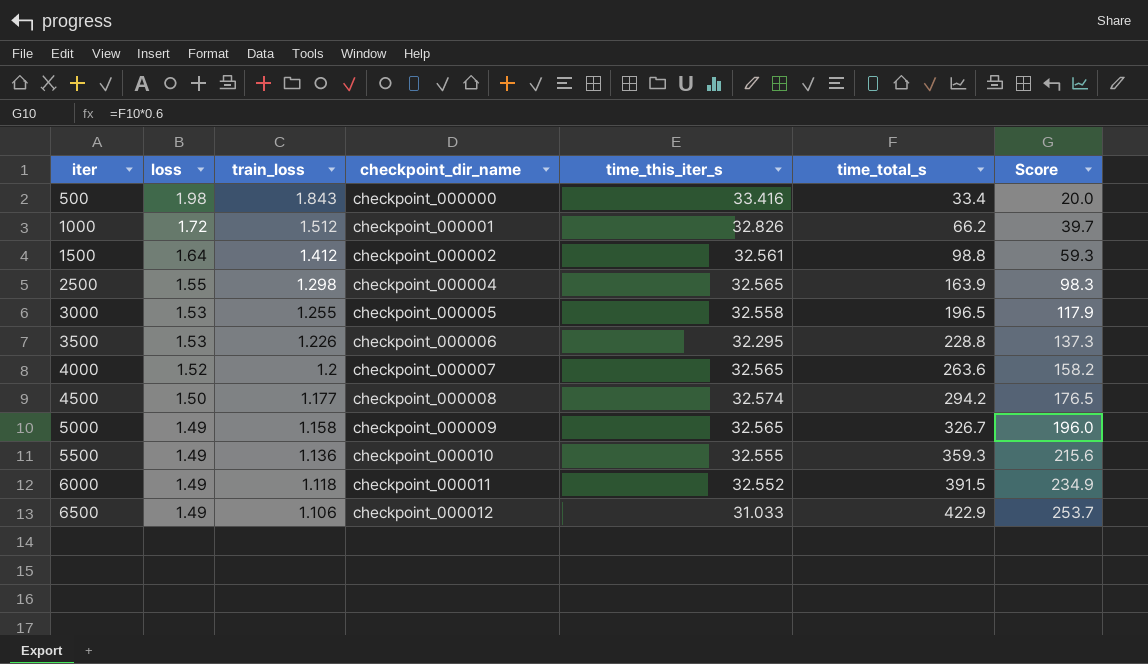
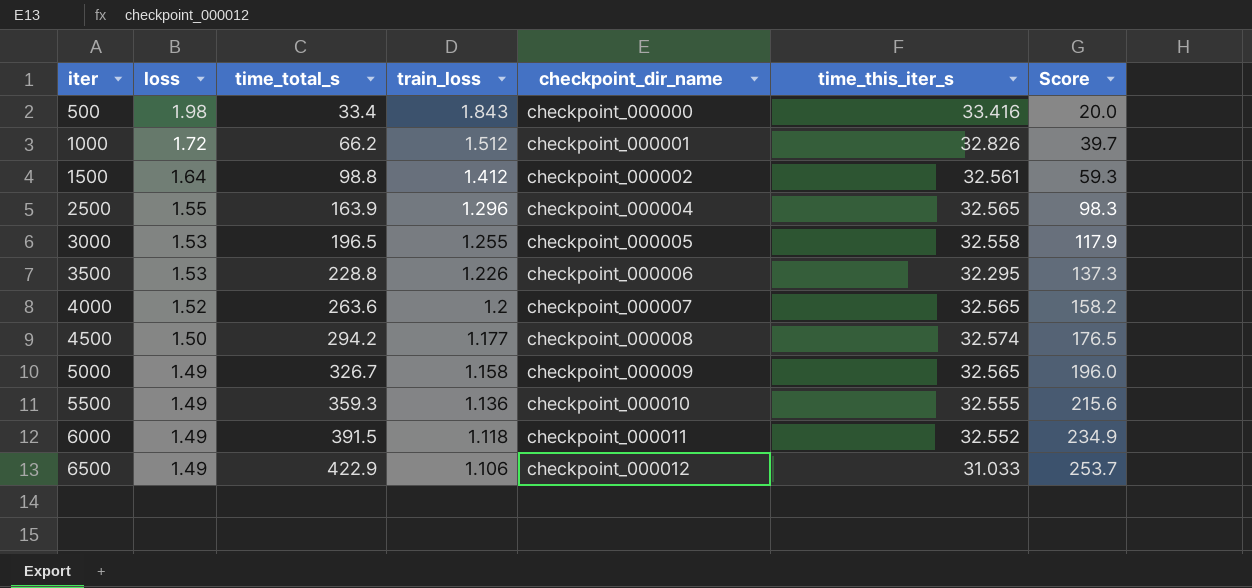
column time_total_s | position: 6 -> 3
2500 | train_loss: 1.298 -> 1.296

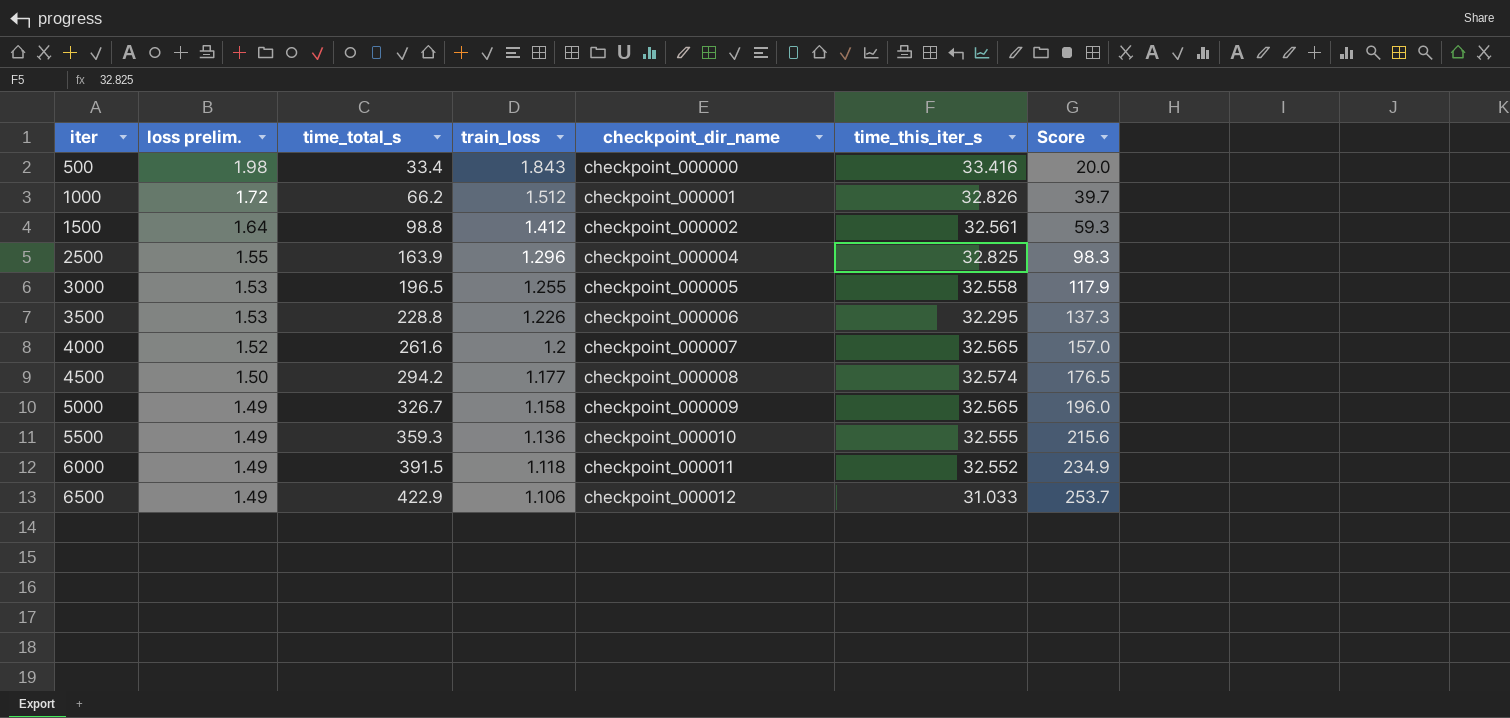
column name: loss -> loss prelim.
2500 | time_this_iter_s: 32.565 -> 32.825
4000 | time_total_s: 263.6 -> 261.6
4000 | Score: 158.2 -> 157.0

